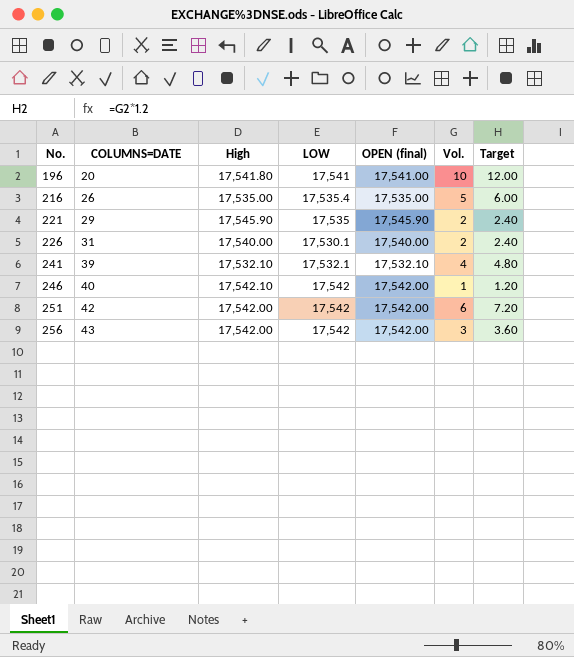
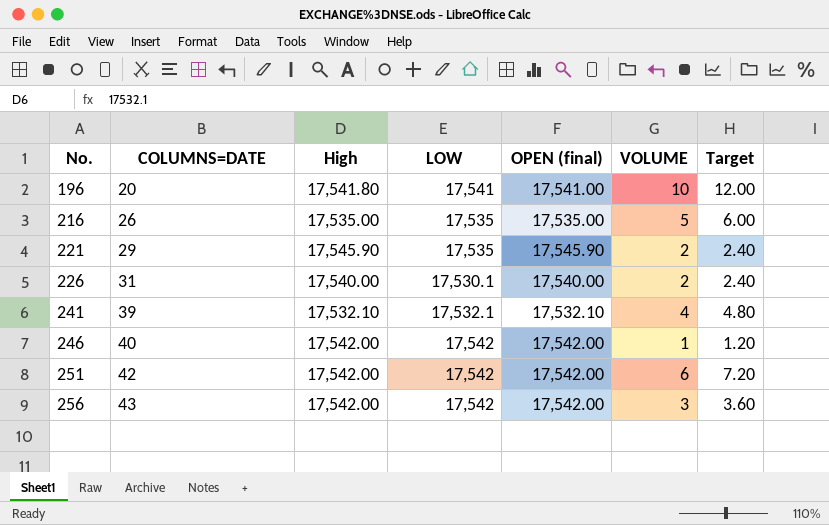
column name: Vol. -> VOLUME
216 | LOW: 17,535.4 -> 17,535
246 | High: 17,542.10 -> 17,542.00

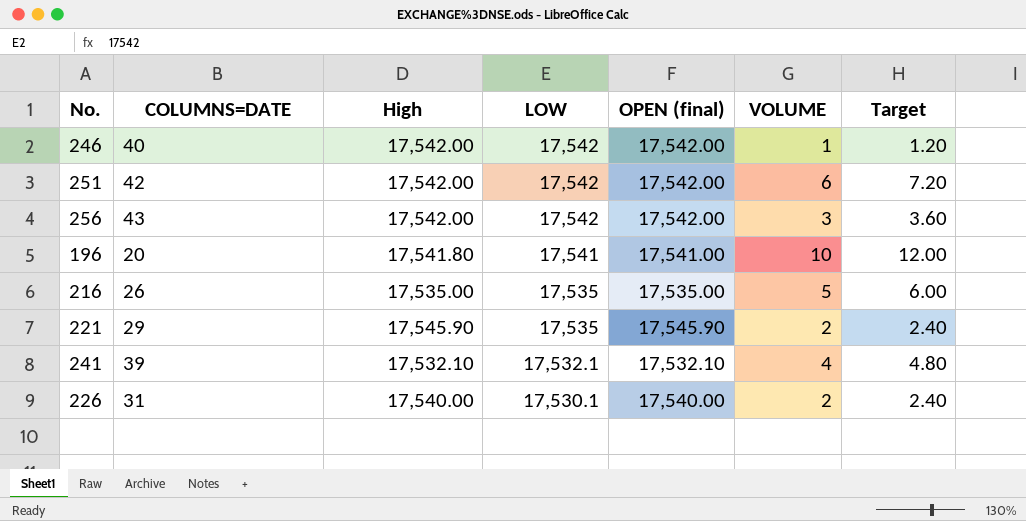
row order: No. ascending -> LOW descending

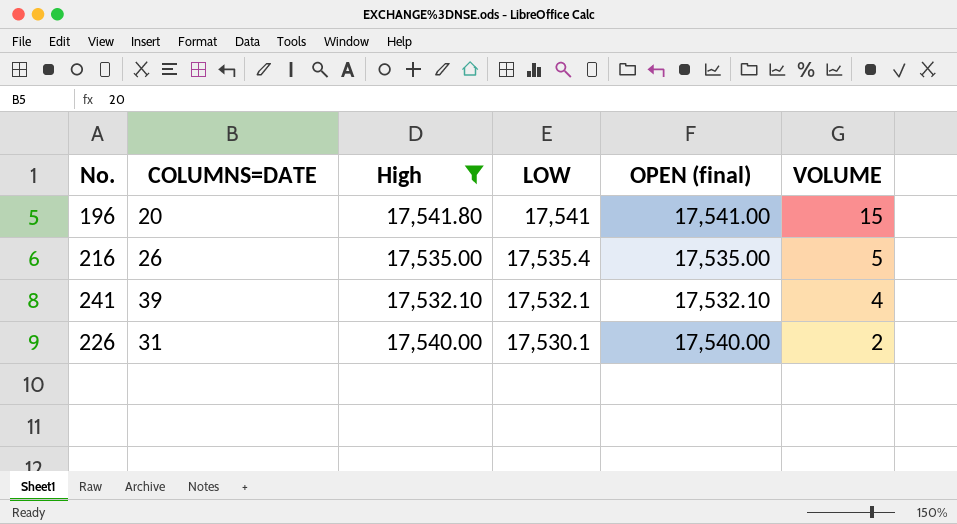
filter: none -> High <= 17,541.80
column Target | formula: [VOLUME] * 1.2 -> none
196 | VOLUME: 10 -> 15
216 | LOW: 17,535 -> 17,535.4

